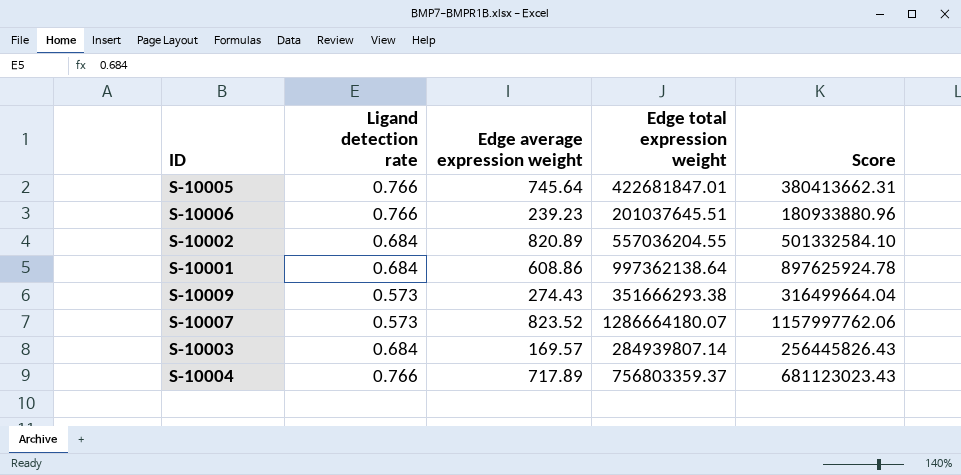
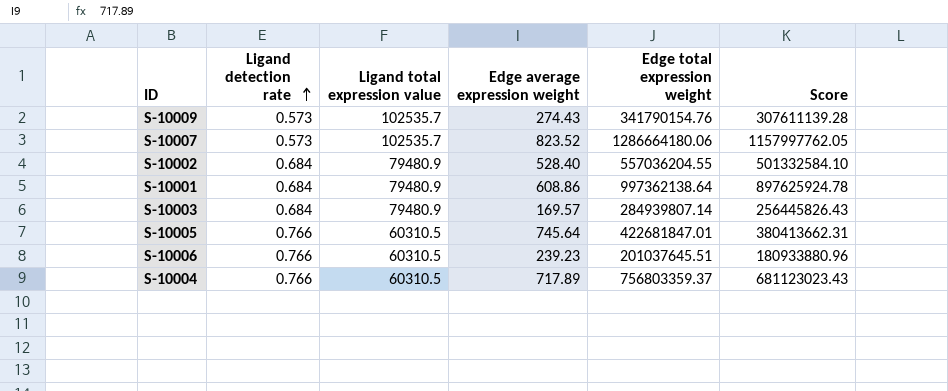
row order: none -> Ligand detection rate ascending
column Ligand total expression value | position: none -> 3
S-10009 | Edge total expression weight: 351666293.38 -> 341790154.76
S-10009 | Score: 316499664.04 -> 307611139.28
S-10007 | Edge total expression weight: 1286664180.07 -> 1286664180.06
S-10007 | Score: 1157997762.06 -> 1157997762.05
S-10002 | Edge average expression weight: 820.89 -> 528.40

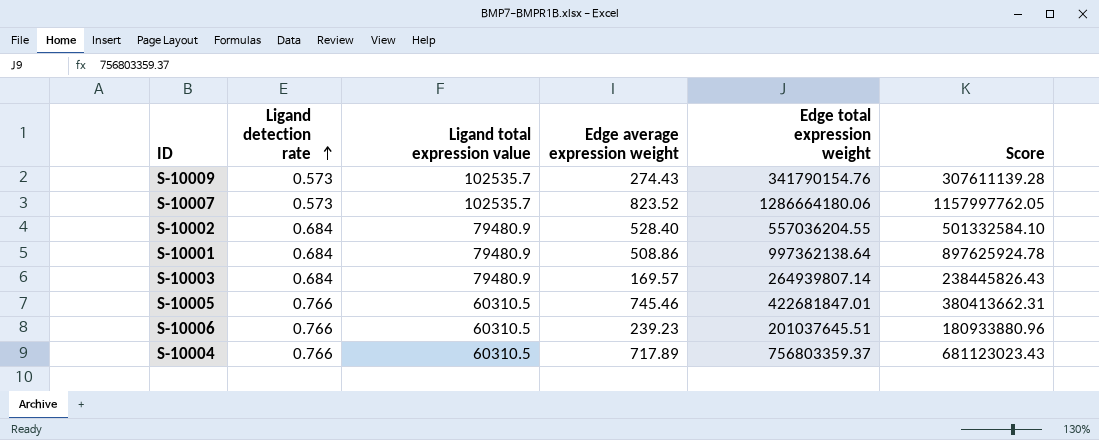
S-10001 | Edge average expression weight: 608.86 -> 508.86
S-10003 | Edge total expression weight: 284939807.14 -> 264939807.14
S-10003 | Score: 256445826.43 -> 238445826.43
S-10005 | Edge average expression weight: 745.64 -> 745.46

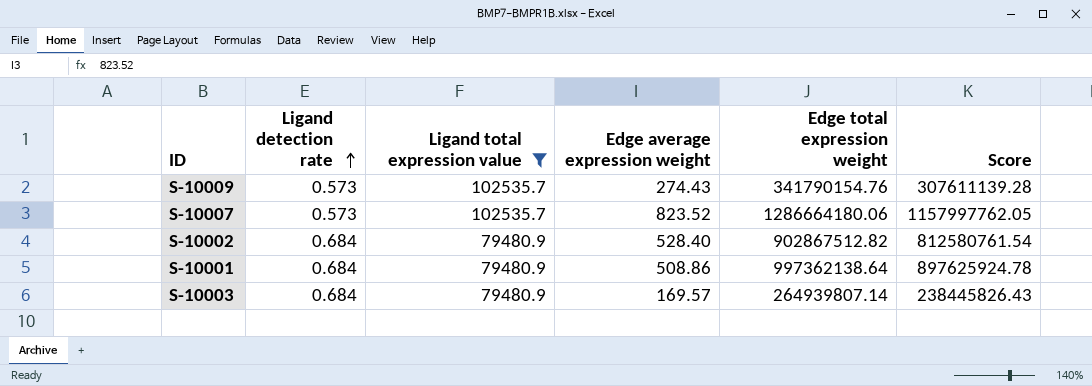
filter: none -> Ligand total expression value != 60310.5
S-10002 | Edge total expression weight: 557036204.55 -> 902867512.82
S-10002 | Score: 501332584.10 -> 812580761.54

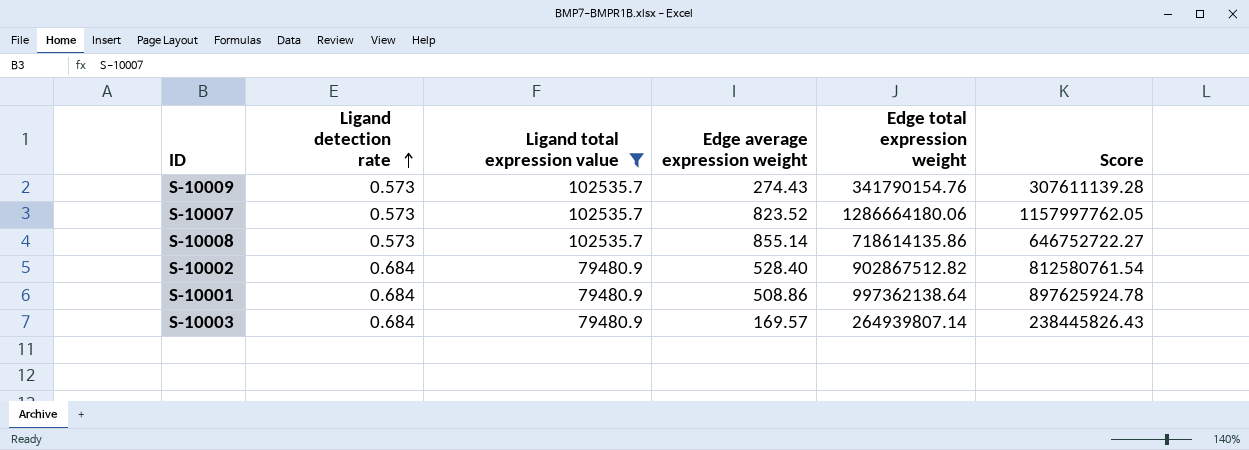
row S-10008: none -> 0.573 | 102535.7 | 855.14 | 718614135.86 | 646752722.27

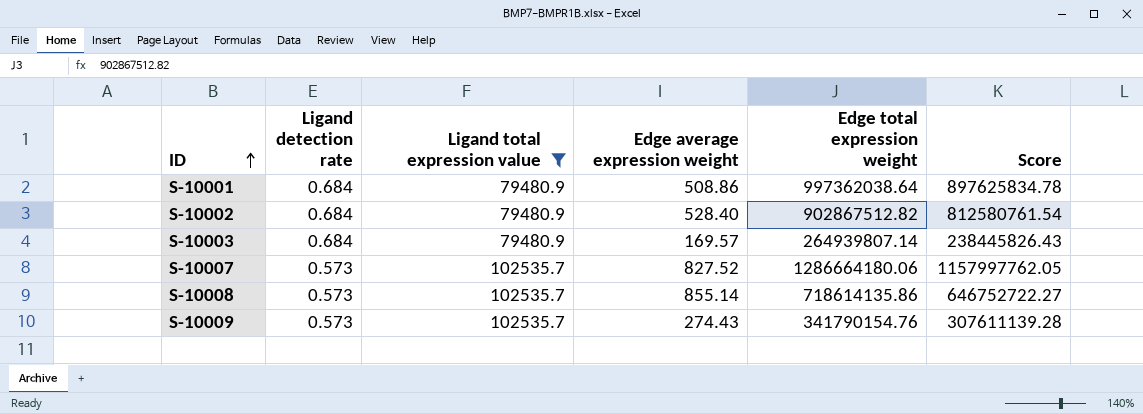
row order: Ligand detection rate ascending -> ID ascending
S-10001 | Edge total expression weight: 997362138.64 -> 997362038.64
S-10001 | Score: 897625924.78 -> 897625834.78
S-10007 | Edge average expression weight: 823.52 -> 827.52

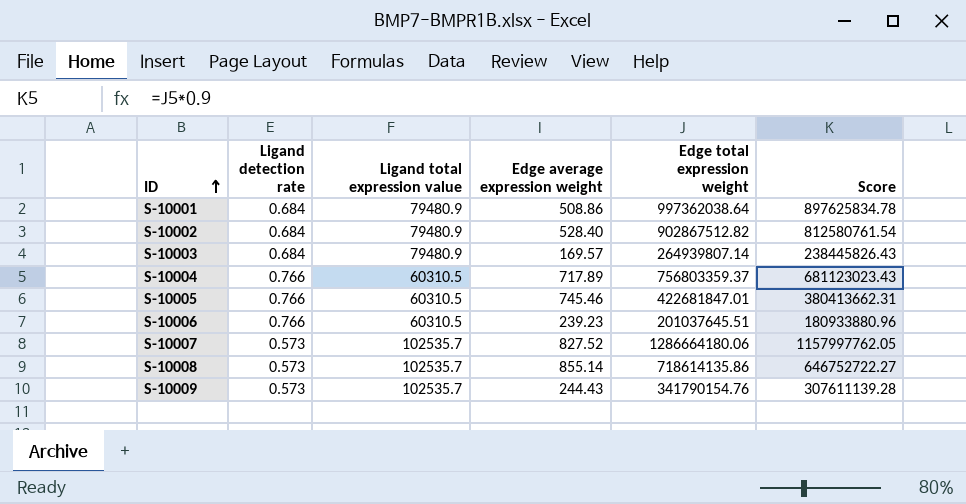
filter: Ligand total expression value != 60310.5 -> none
S-10009 | Edge average expression weight: 274.43 -> 244.43

